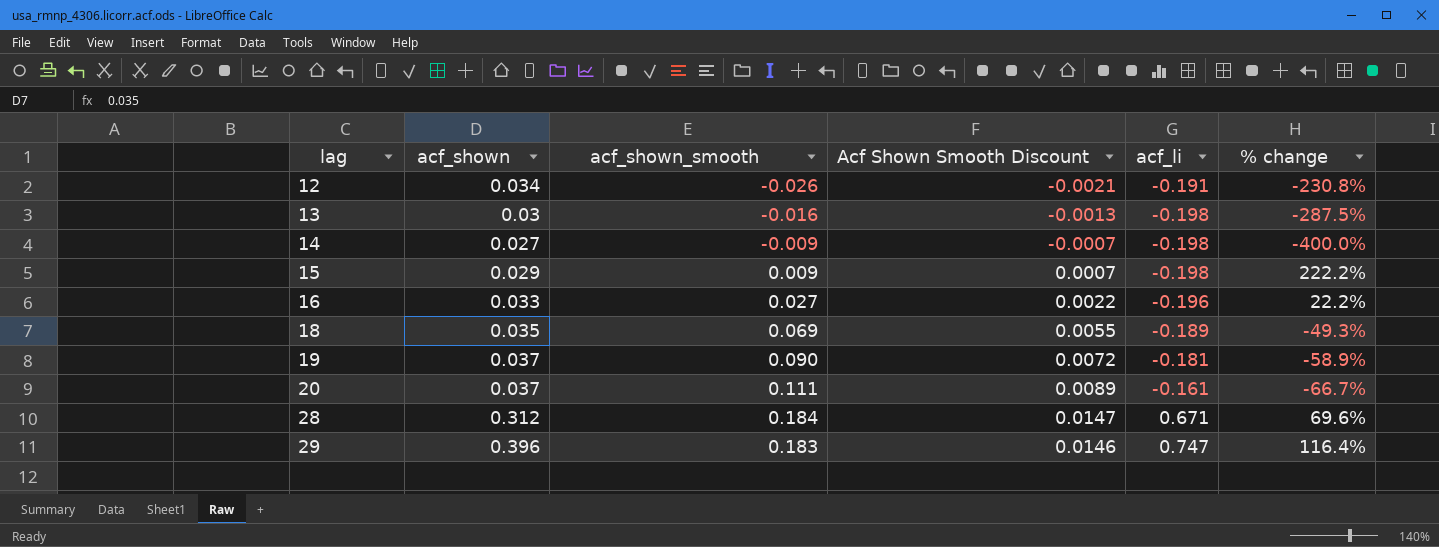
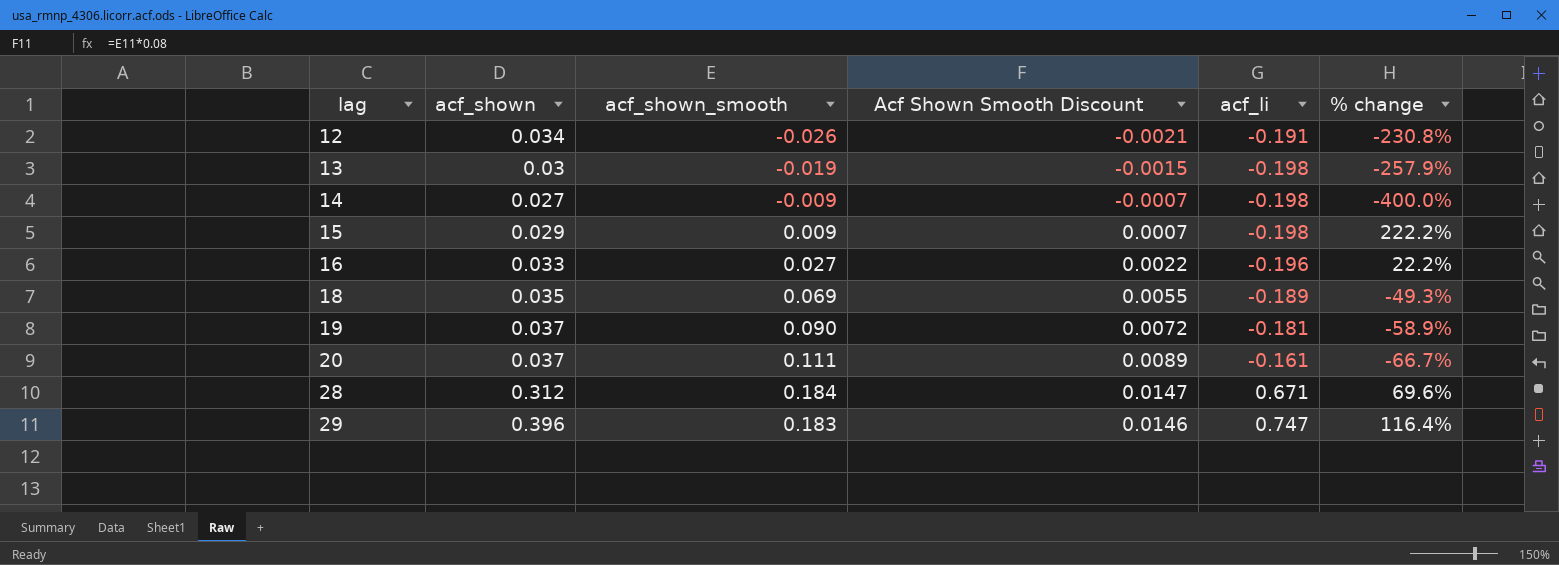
13 | acf_shown_smooth: -0.016 -> -0.019
13 | Acf Shown Smooth Discount: -0.0013 -> -0.0015
13 | % change: -287.5% -> -257.9%

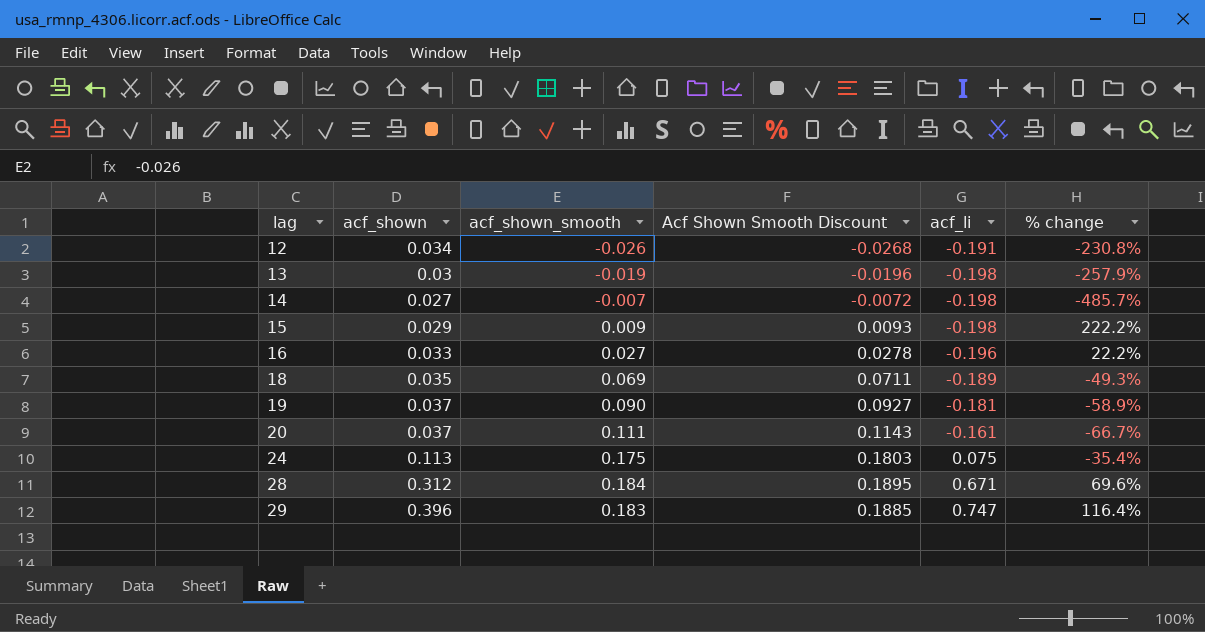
column Acf Shown Smooth Discount | formula: [acf_shown_smooth] * 0.08 -> [acf_shown_smooth] * 1.03
14 | acf_shown_smooth: -0.009 -> -0.007
14 | % change: -400.0% -> -485.7%
row 24: none -> 0.113 | 0.175 | 0.1803 | 0.075 | -35.4%

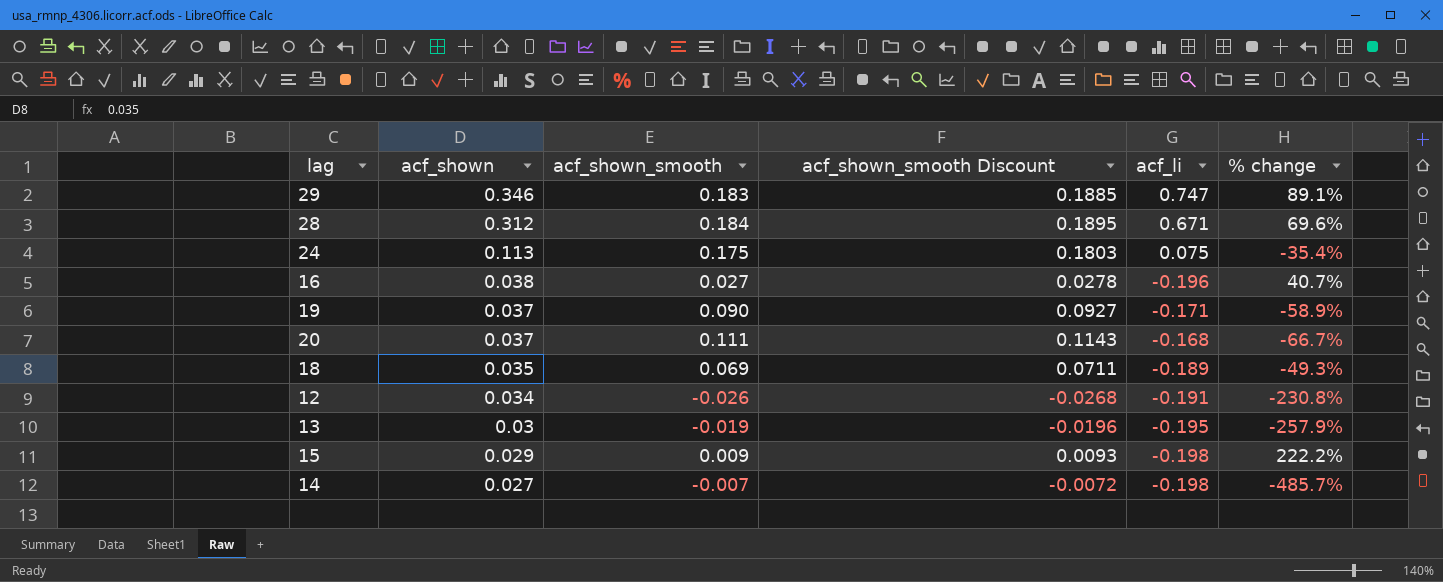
row order: lag ascending -> acf_shown descending
column name: Acf Shown Smooth Discount -> acf_shown_smooth Discount
29 | acf_shown: 0.396 -> 0.346
29 | % change: 116.4% -> 89.1%
16 | acf_shown: 0.033 -> 0.038
16 | % change: 22.2% -> 40.7%
19 | acf_li: -0.181 -> -0.171
20 | acf_li: -0.161 -> -0.168
13 | acf_li: -0.198 -> -0.195

